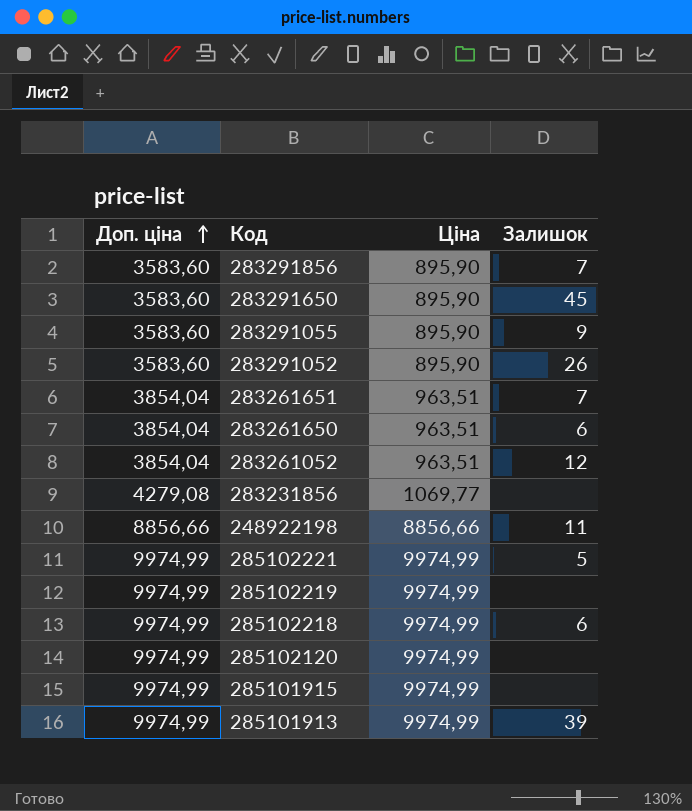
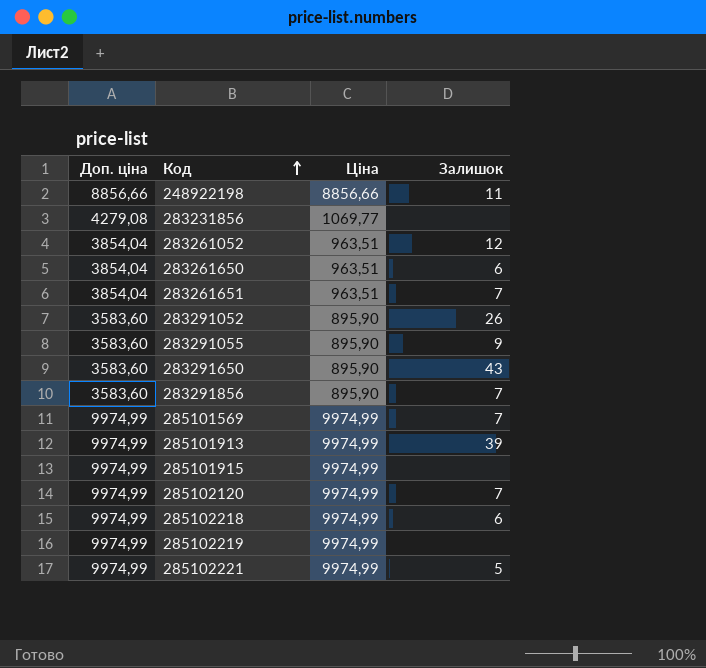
row order: Доп. ціна ascending -> Код ascending
283291650 | Залишок: 45 -> 43
row 285101569: none -> 9974,99 | 9974,99 | 7
285102120 | Залишок: none -> 7

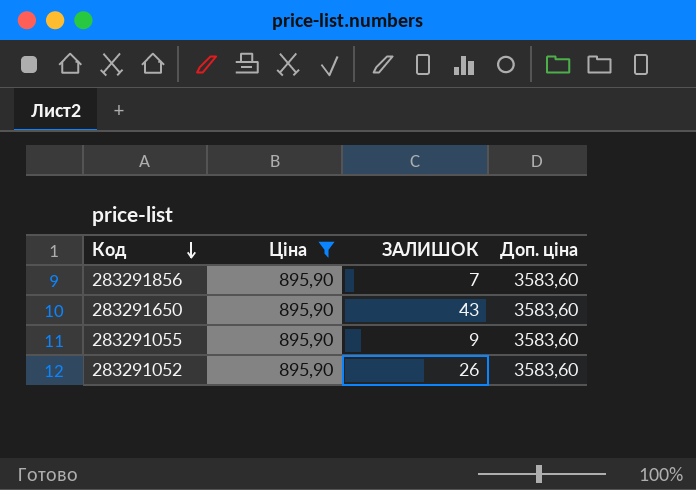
filter: none -> Ціна = 895,90
row order: Код ascending -> Код descending
column name: Залишок -> ЗАЛИШОК
column Доп. ціна | position: 1 -> 4

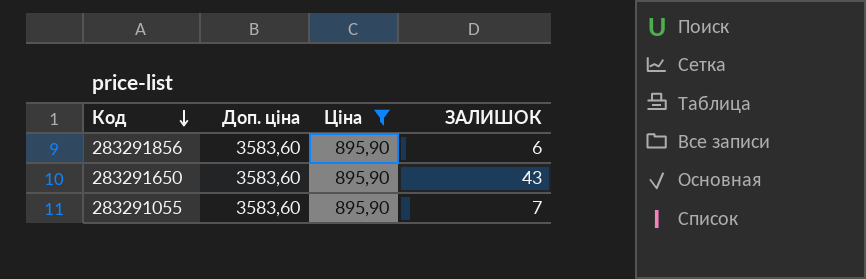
column Доп. ціна | position: 4 -> 2
row 283291052: 895,90 | 26 | 3583,60 -> none
283291856 | ЗАЛИШОК: 7 -> 6
283291055 | ЗАЛИШОК: 9 -> 7

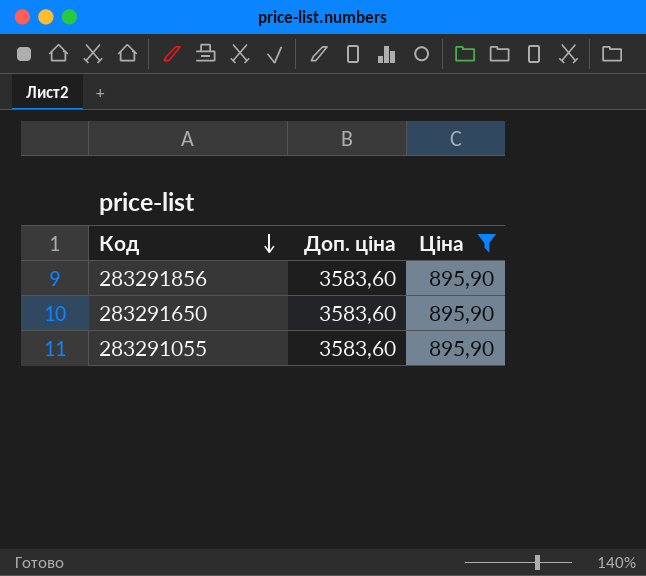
column ЗАЛИШОК | position: 4 -> none

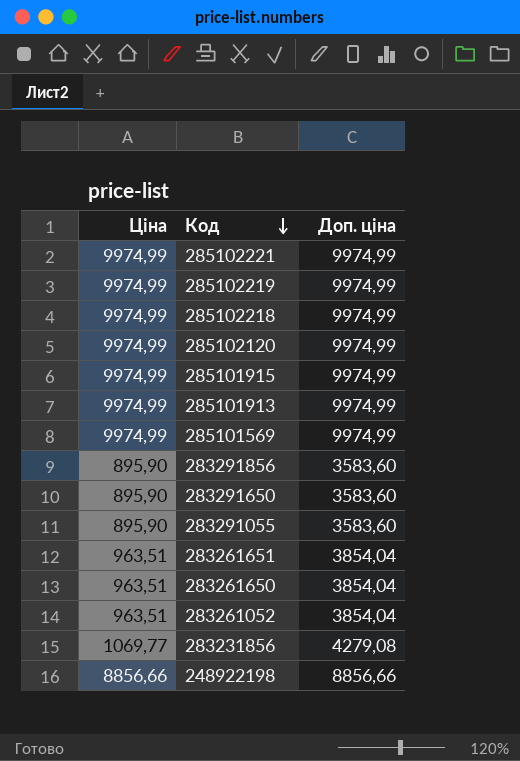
filter: Ціна = 895,90 -> none
column Ціна | position: 3 -> 1

